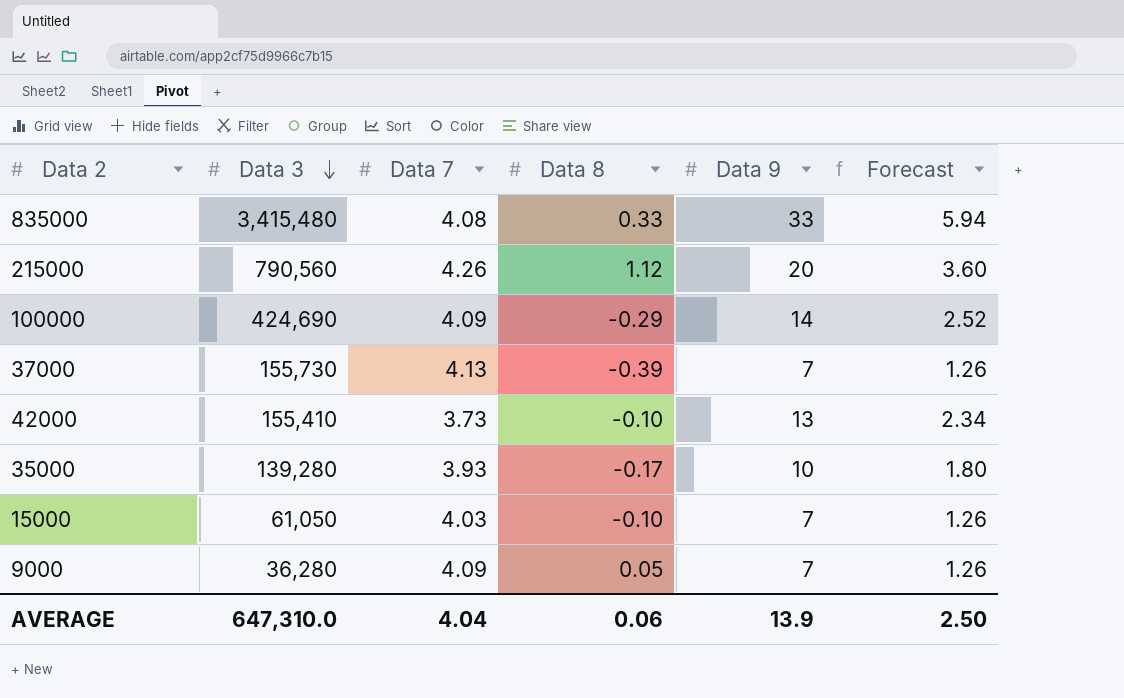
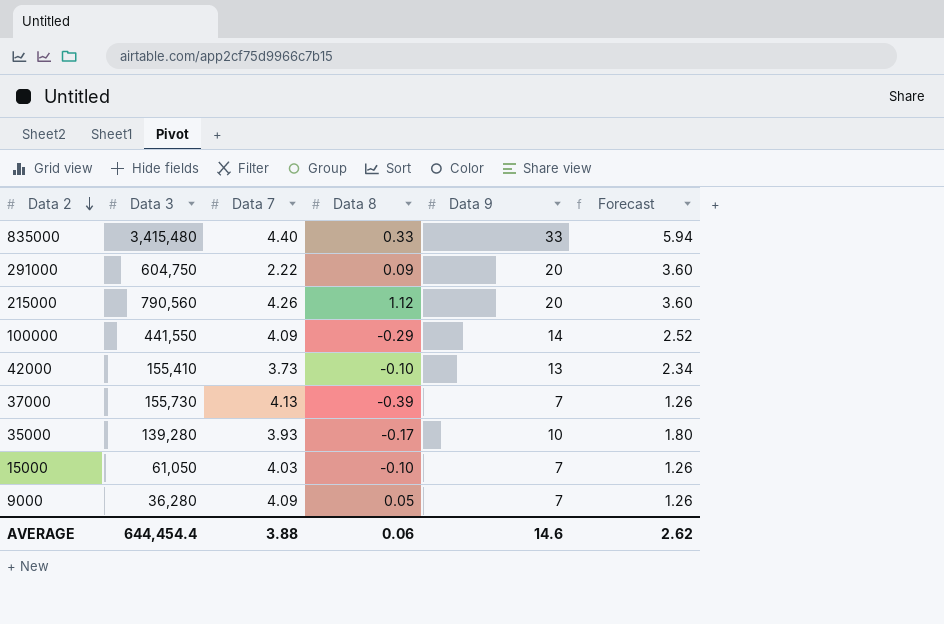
row order: Data 3 descending -> Data 2 descending
835000 | Data 7: 4.08 -> 4.40
row 291000: none -> 604,750 | 2.22 | 0.09 | 20 | 3.60
100000 | Data 3: 424,690 -> 441,550
AVERAGE | Data 3: 647,310.0 -> 644,454.4
AVERAGE | Data 7: 4.04 -> 3.88
AVERAGE | Data 9: 13.9 -> 14.6
AVERAGE | Forecast: 2.50 -> 2.62

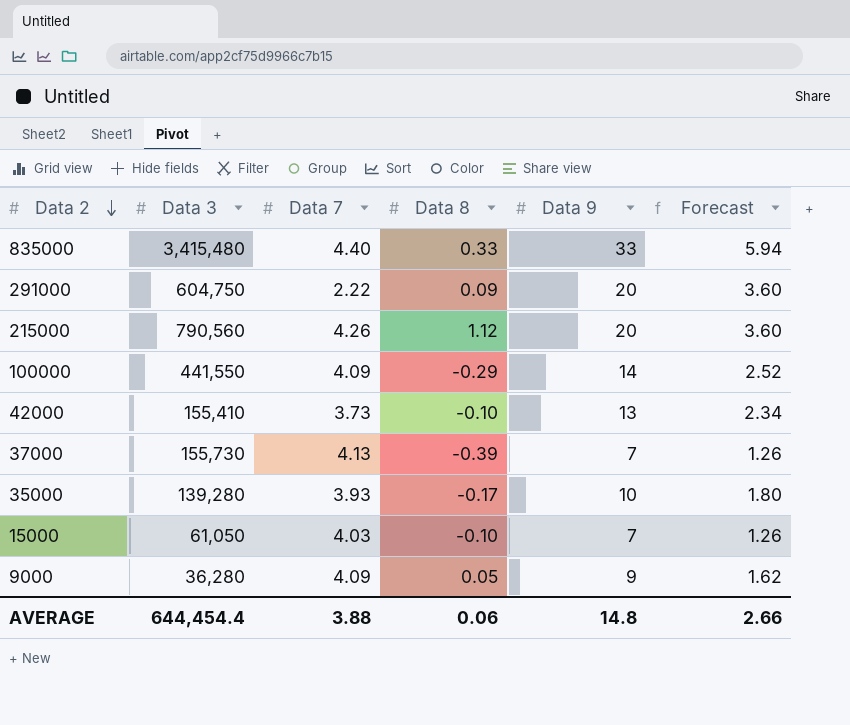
9000 | Data 9: 7 -> 9
9000 | Forecast: 1.26 -> 1.62
AVERAGE | Data 9: 14.6 -> 14.8
AVERAGE | Forecast: 2.62 -> 2.66

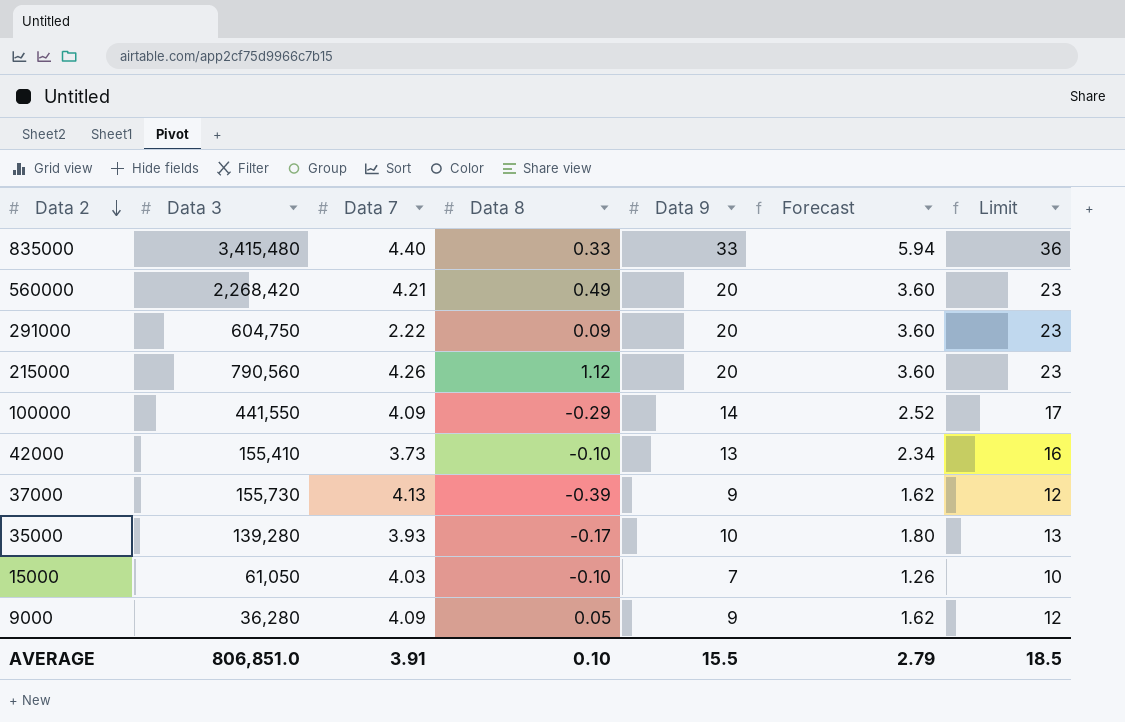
column Limit | formula: none -> [Data 9] + 3
row 560000: none -> 2,268,420 | 4.21 | 0.49 | 20 | 3.60 | 23
37000 | Data 9: 7 -> 9
37000 | Forecast: 1.26 -> 1.62
AVERAGE | Data 3: 644,454.4 -> 806,851.0
AVERAGE | Data 7: 3.88 -> 3.91
AVERAGE | Data 8: 0.06 -> 0.10
AVERAGE | Data 9: 14.8 -> 15.5
AVERAGE | Forecast: 2.66 -> 2.79

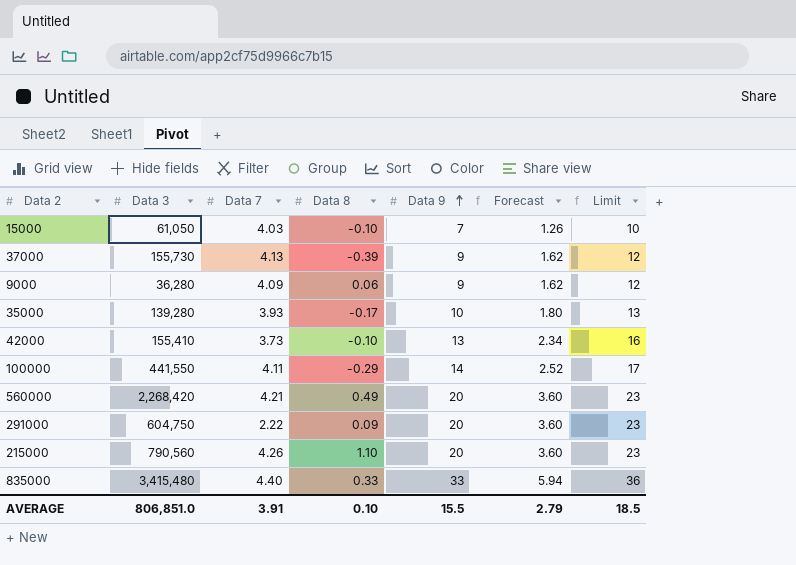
row order: Data 2 descending -> Data 9 ascending
9000 | Data 8: 0.05 -> 0.06
100000 | Data 7: 4.09 -> 4.11
215000 | Data 8: 1.12 -> 1.10

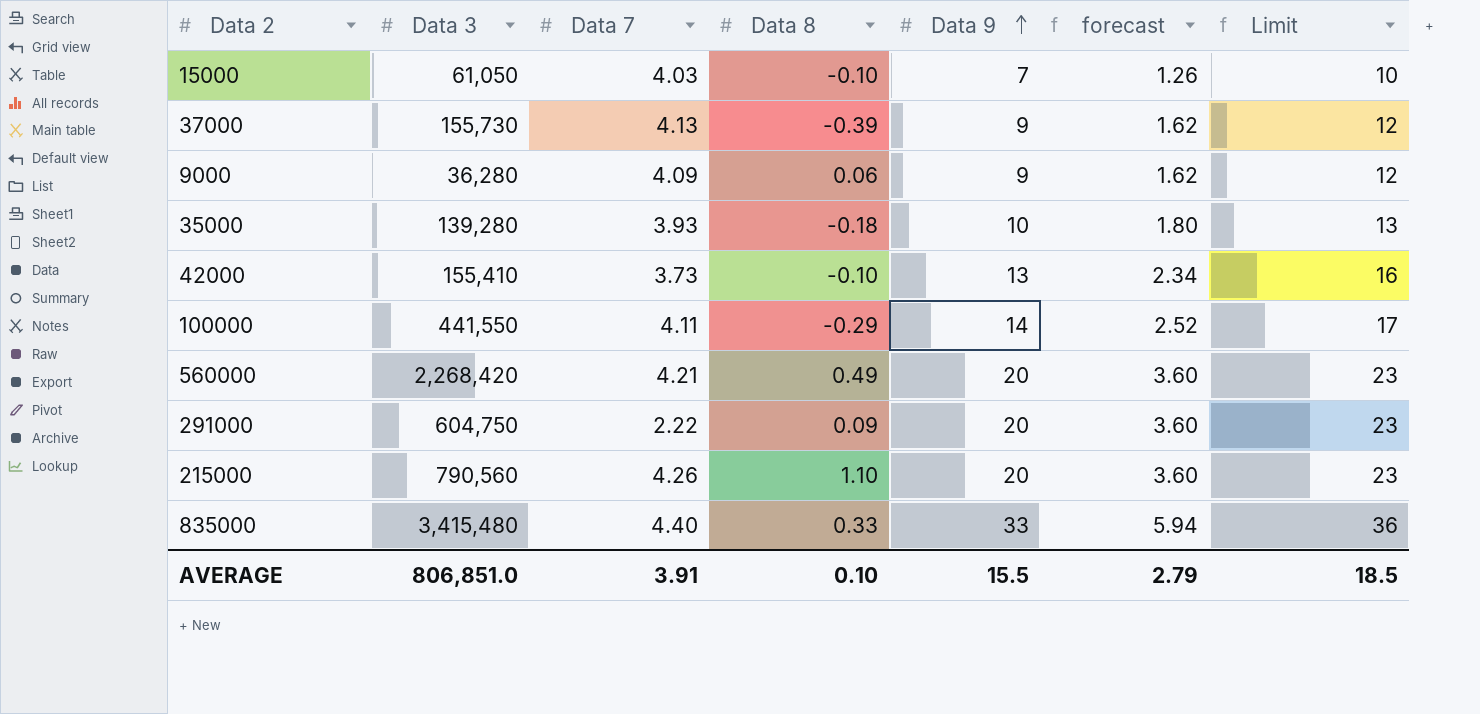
column name: Forecast -> forecast
35000 | Data 8: -0.17 -> -0.18

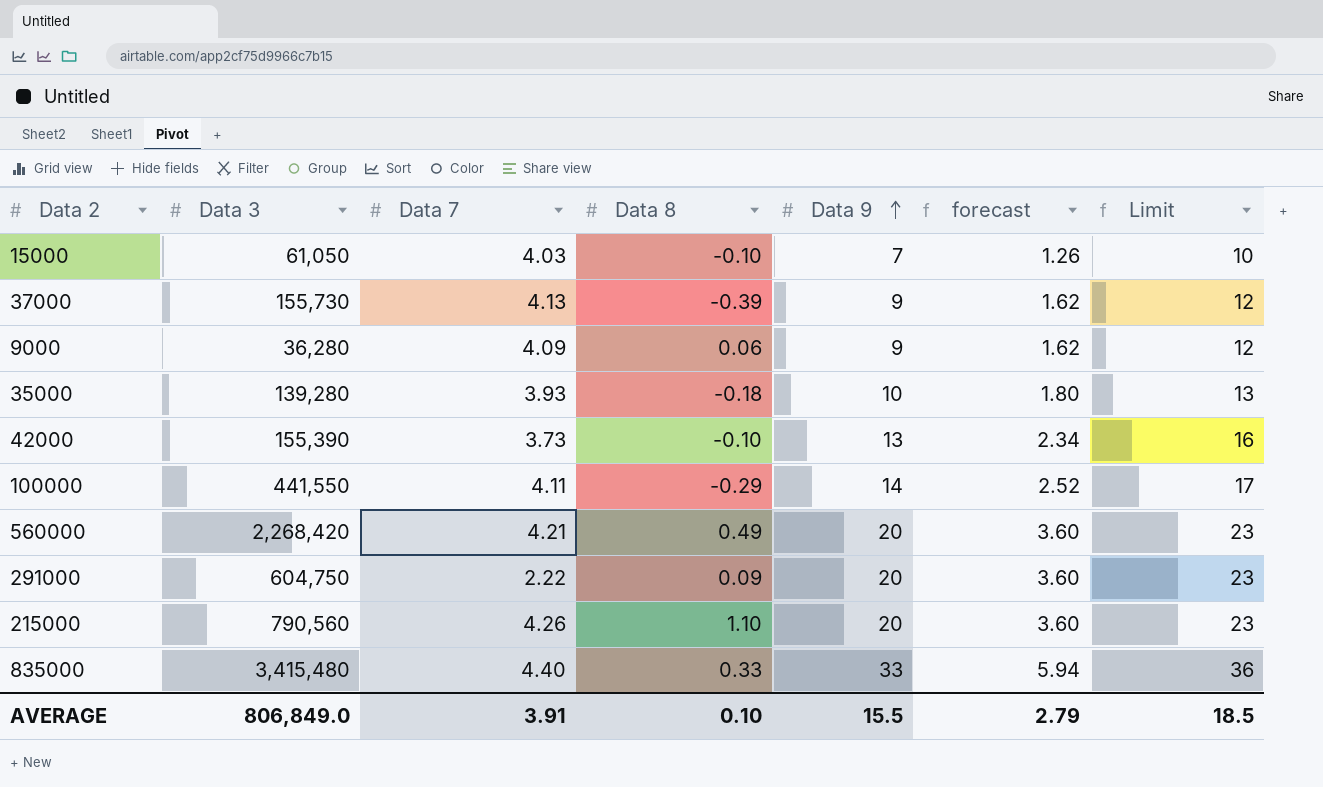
42000 | Data 3: 155,410 -> 155,390
AVERAGE | Data 3: 806,851.0 -> 806,849.0

